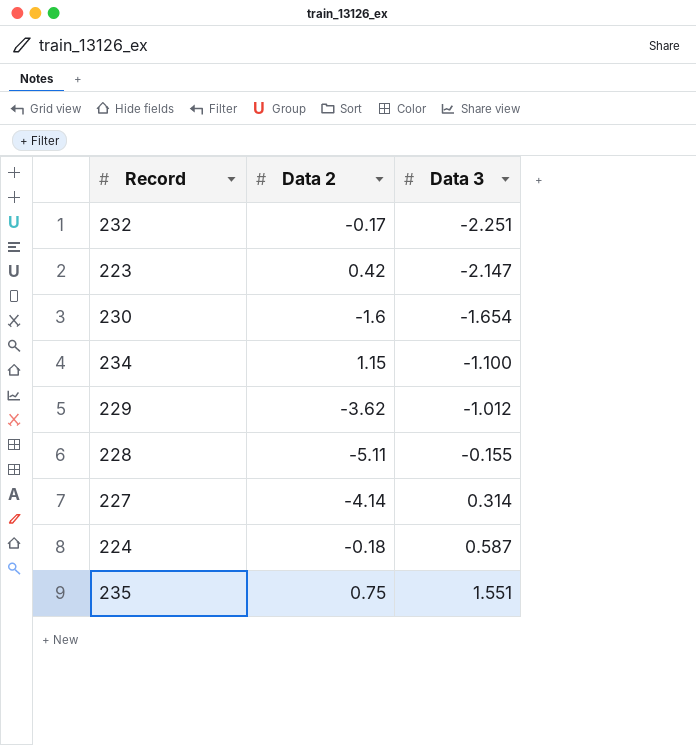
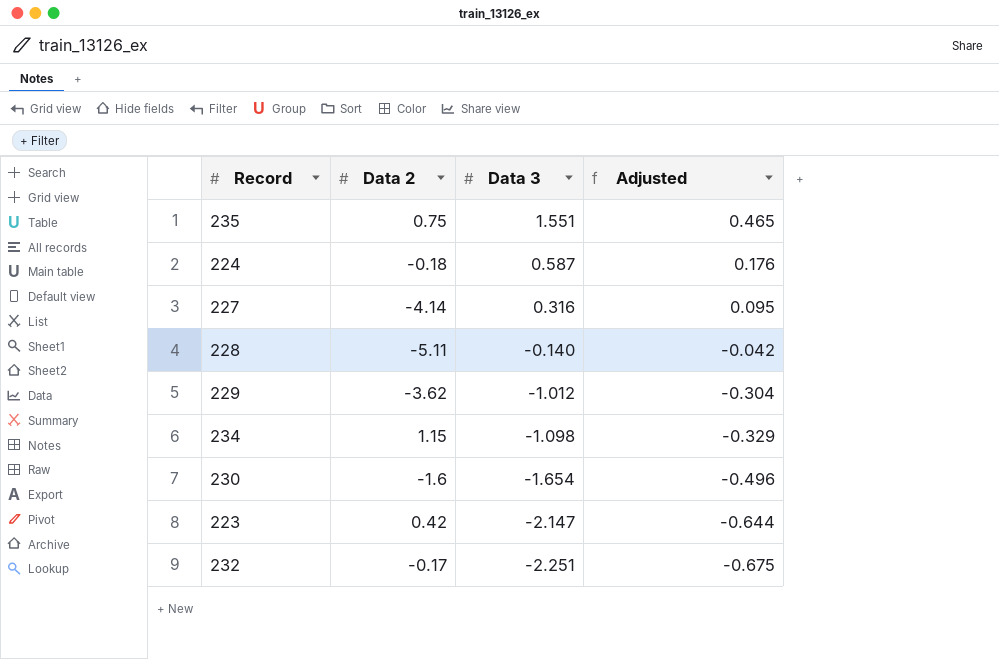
row order: Data 3 ascending -> Data 3 descending
column Adjusted | formula: none -> [Data 3] * 0.3
227 | Data 3: 0.314 -> 0.316
228 | Data 3: -0.155 -> -0.140
234 | Data 3: -1.100 -> -1.098

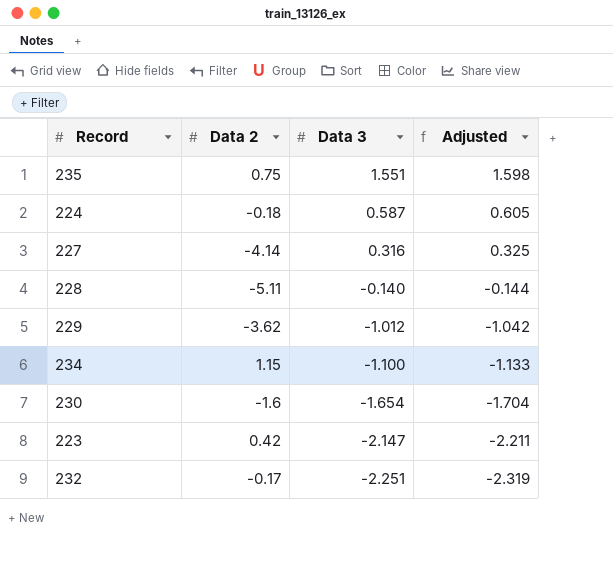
column Adjusted | formula: [Data 3] * 0.3 -> [Data 3] * 1.03
234 | Data 3: -1.098 -> -1.100

